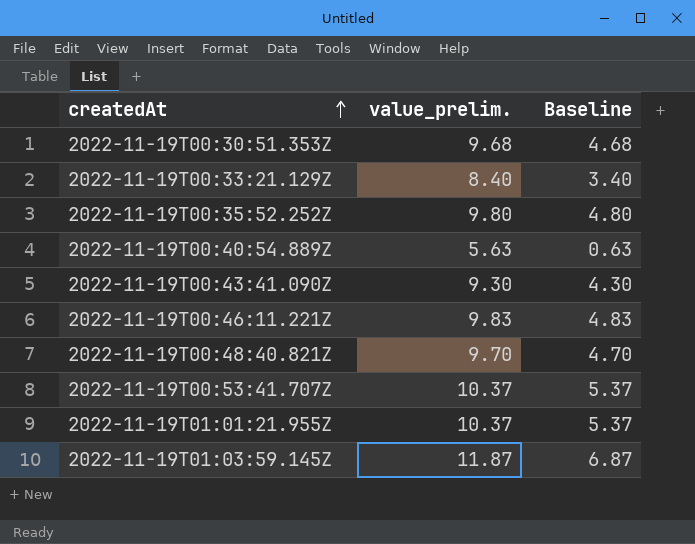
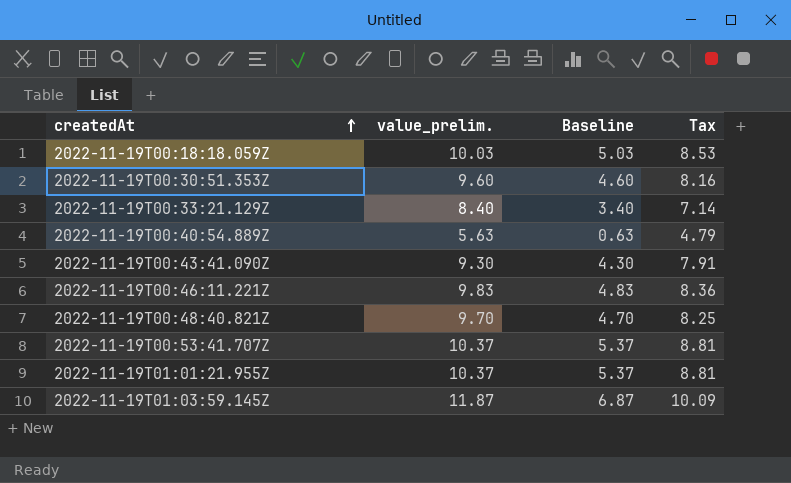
column Tax | formula: none -> [value_prelim.] * 0.85
row 2022-11-19T00:35:52.252Z: 9.80 | 4.80 -> none
row 2022-11-19T00:18:18.059Z: none -> 10.03 | 5.03 | 8.53
2022-11-19T00:30:51.353Z | value_prelim.: 9.68 -> 9.60
2022-11-19T00:30:51.353Z | Baseline: 4.68 -> 4.60

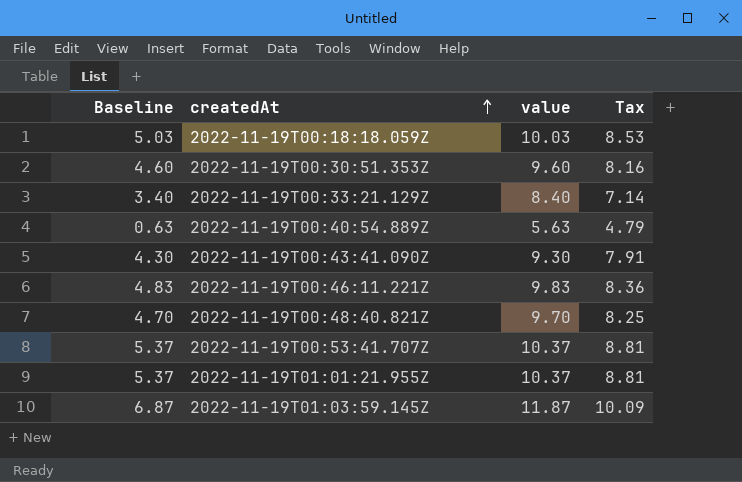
column Baseline | position: 3 -> 1
column name: value_prelim. -> value

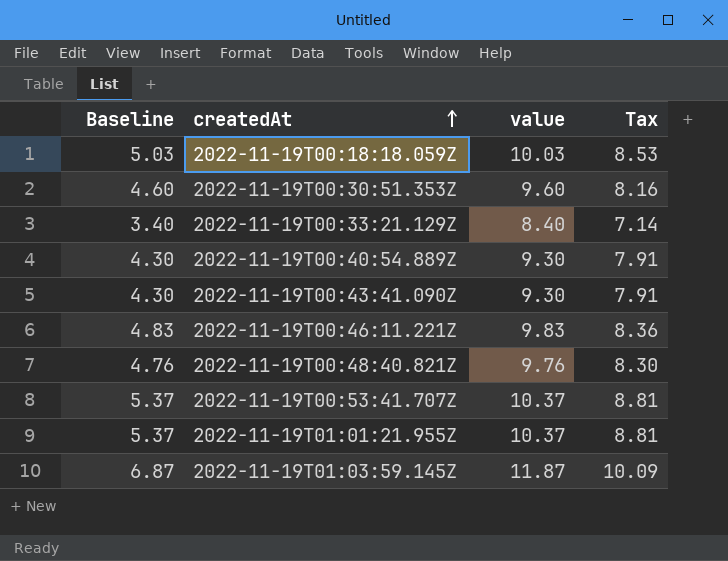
2022-11-19T00:40:54.889Z | Baseline: 0.63 -> 4.30
2022-11-19T00:40:54.889Z | value: 5.63 -> 9.30
2022-11-19T00:40:54.889Z | Tax: 4.79 -> 7.91
2022-11-19T00:48:40.821Z | Baseline: 4.70 -> 4.76
2022-11-19T00:48:40.821Z | value: 9.70 -> 9.76
2022-11-19T00:48:40.821Z | Tax: 8.25 -> 8.30

